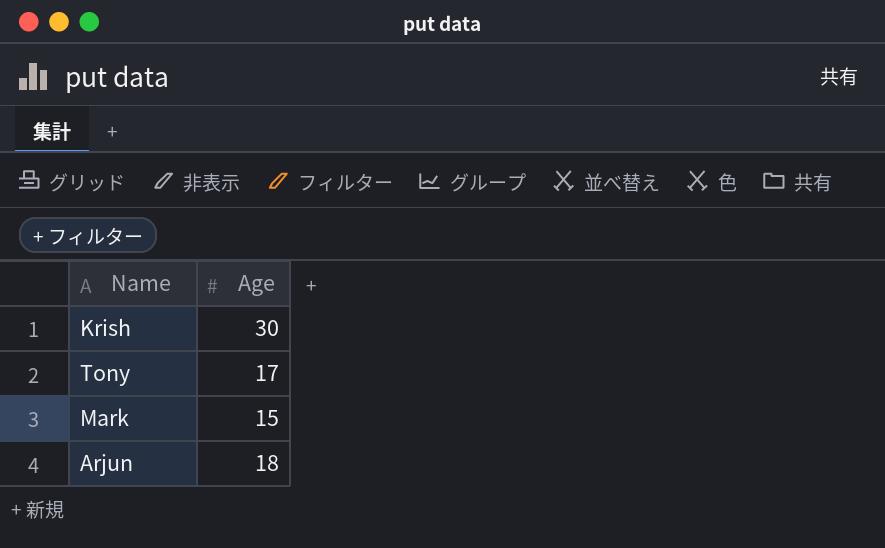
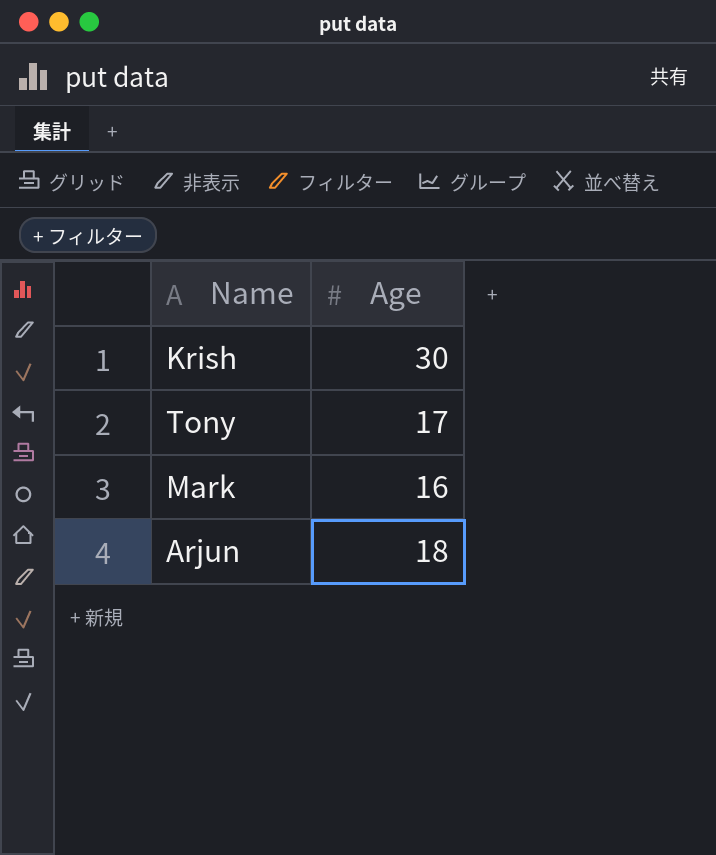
Mark | Age: 15 -> 16

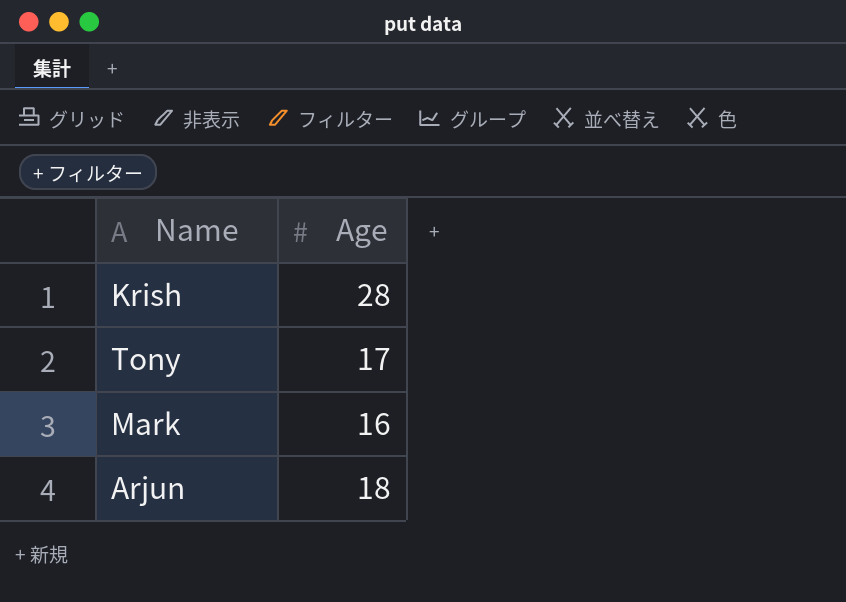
Krish | Age: 30 -> 28

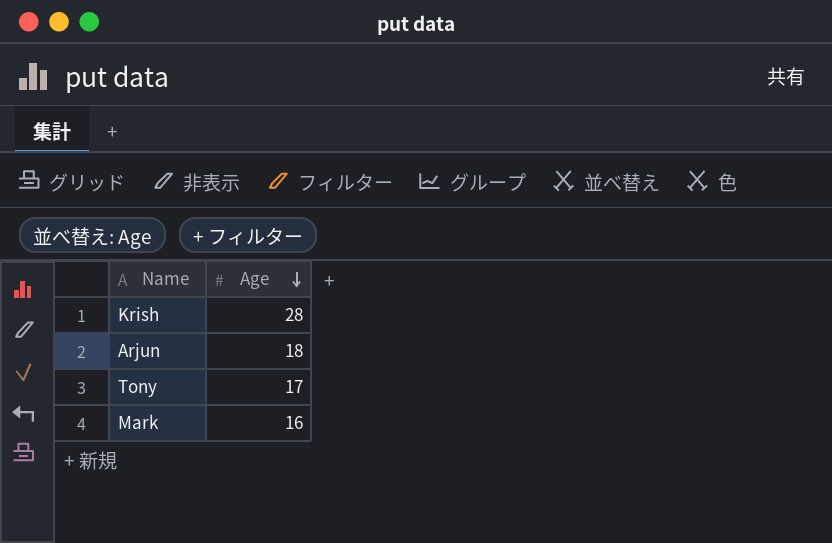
row order: none -> Age descending

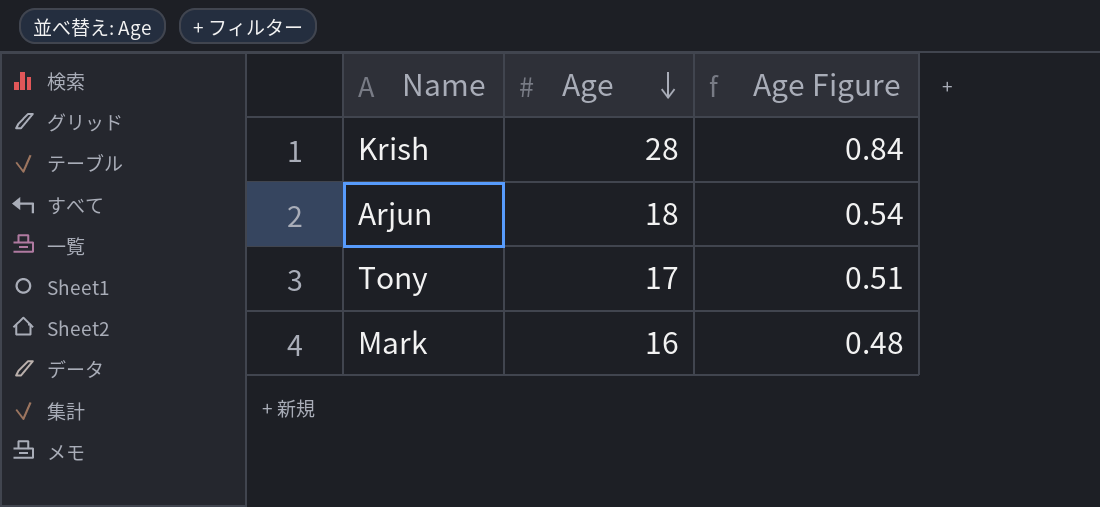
column Age Figure | formula: none -> [Age] * 0.03

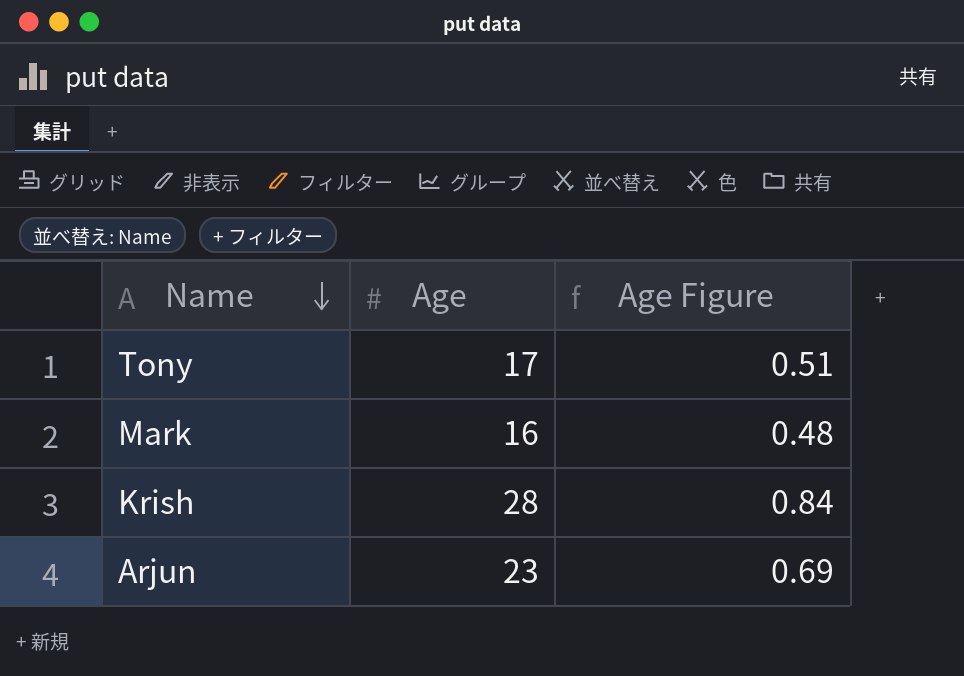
row order: Age descending -> Name descending
Arjun | Age: 18 -> 23
Arjun | Age Figure: 0.54 -> 0.69

